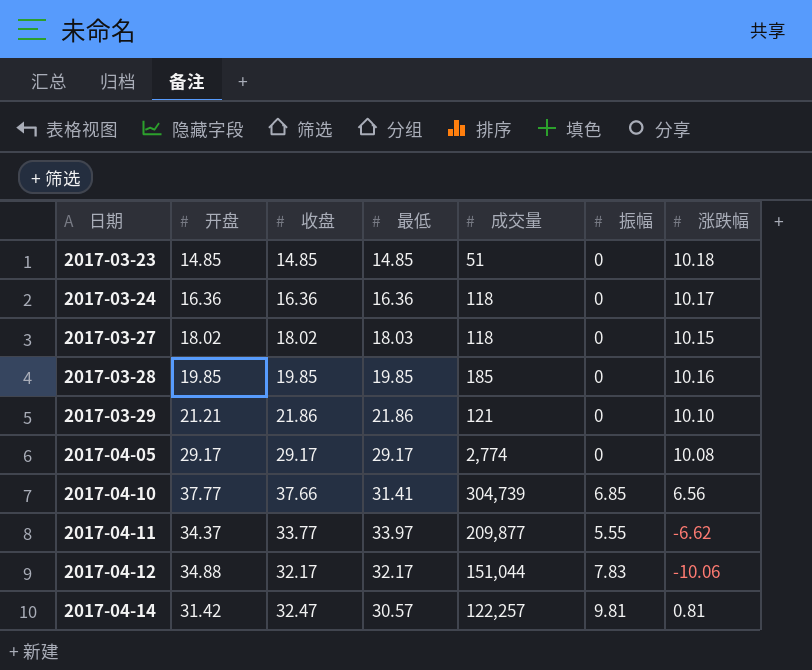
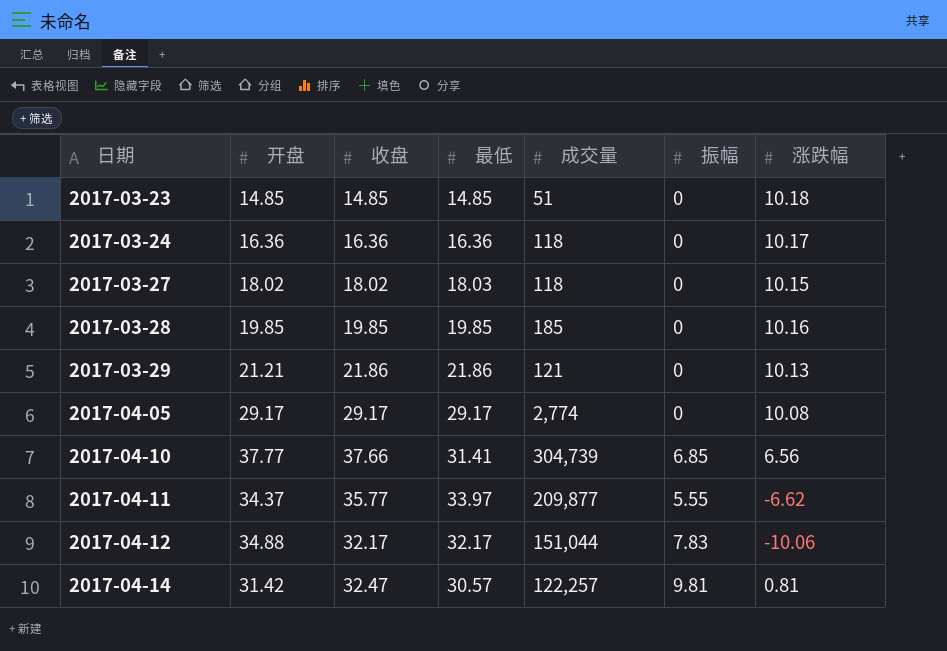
2017-03-29 | 涨跌幅: 10.10 -> 10.13
2017-04-11 | 收盘: 33.77 -> 35.77

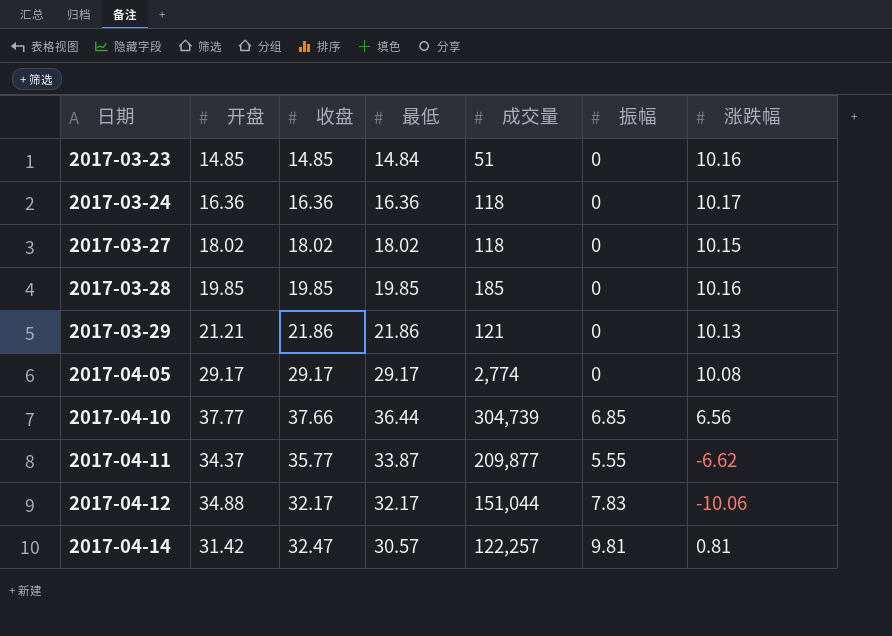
2017-03-23 | 最低: 14.85 -> 14.84
2017-03-23 | 涨跌幅: 10.18 -> 10.16
2017-03-27 | 最低: 18.03 -> 18.02
2017-04-10 | 最低: 31.41 -> 36.44
2017-04-11 | 最低: 33.97 -> 33.87

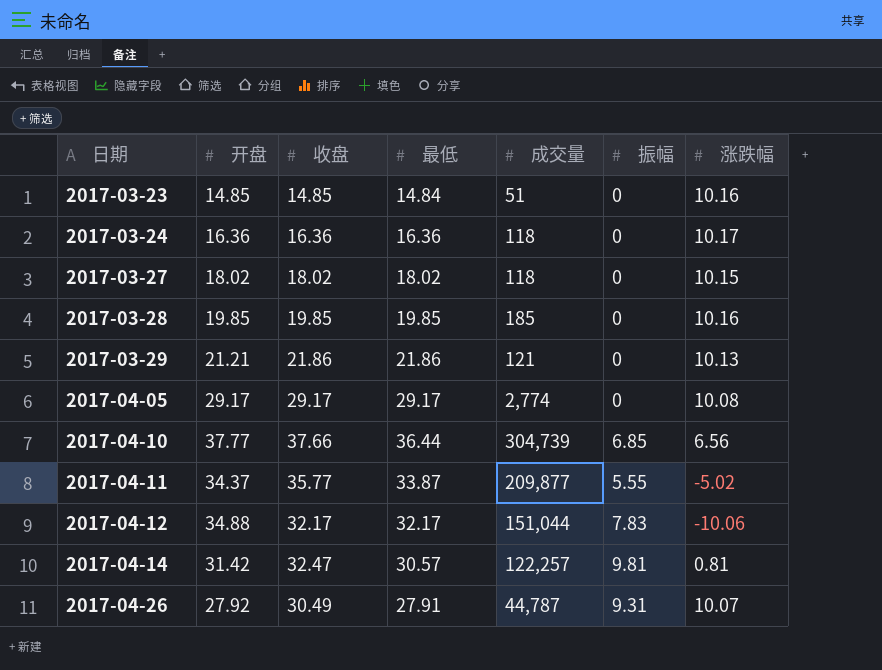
2017-04-11 | 涨跌幅: -6.62 -> -5.02
row 2017-04-26: none -> 27.92 | 30.49 | 27.91 | 44,787 | 9.31 | 10.07

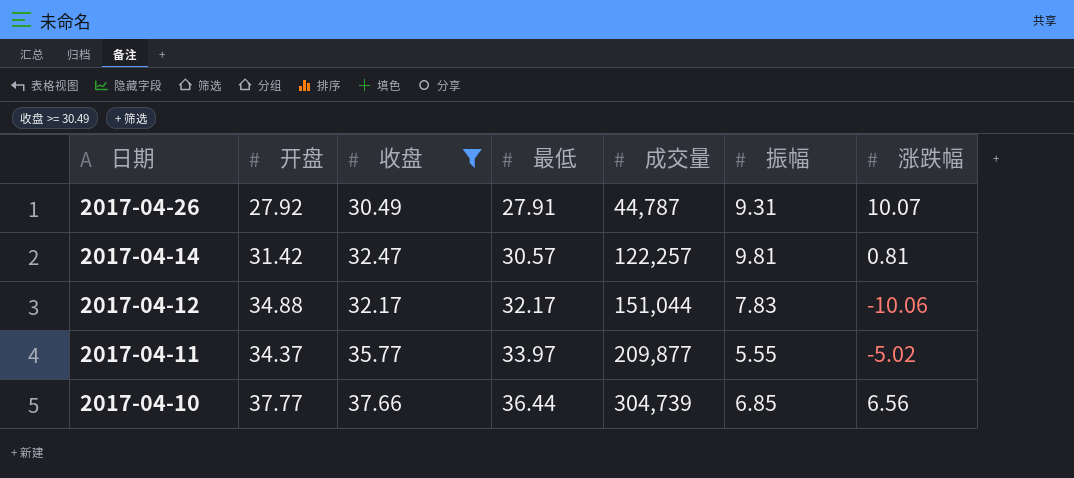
filter: none -> 收盘 >= 30.49
row order: 日期 ascending -> 日期 descending
2017-04-11 | 最低: 33.87 -> 33.97

